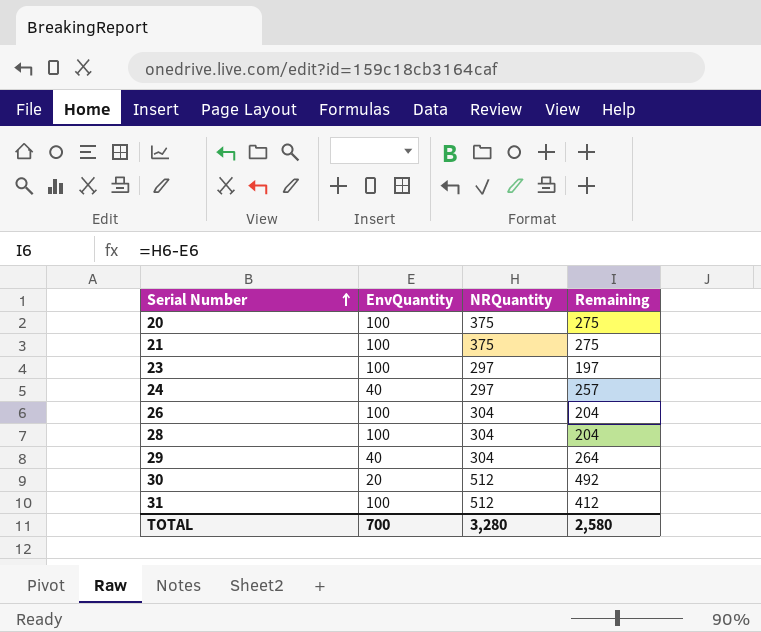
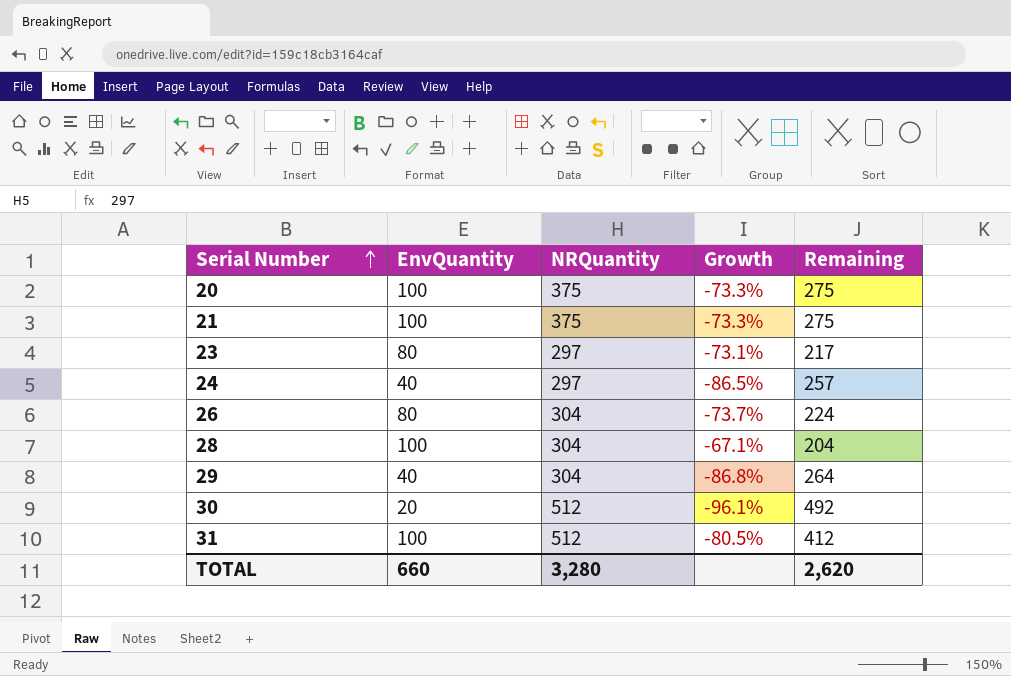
column Growth | formula: none -> ([EnvQuantity] - [NRQuantity]) / [NRQuantity]
23 | EnvQuantity: 100 -> 80
23 | Remaining: 197 -> 217
26 | EnvQuantity: 100 -> 80
26 | Remaining: 204 -> 224
TOTAL | EnvQuantity: 700 -> 660
TOTAL | Remaining: 2,580 -> 2,620

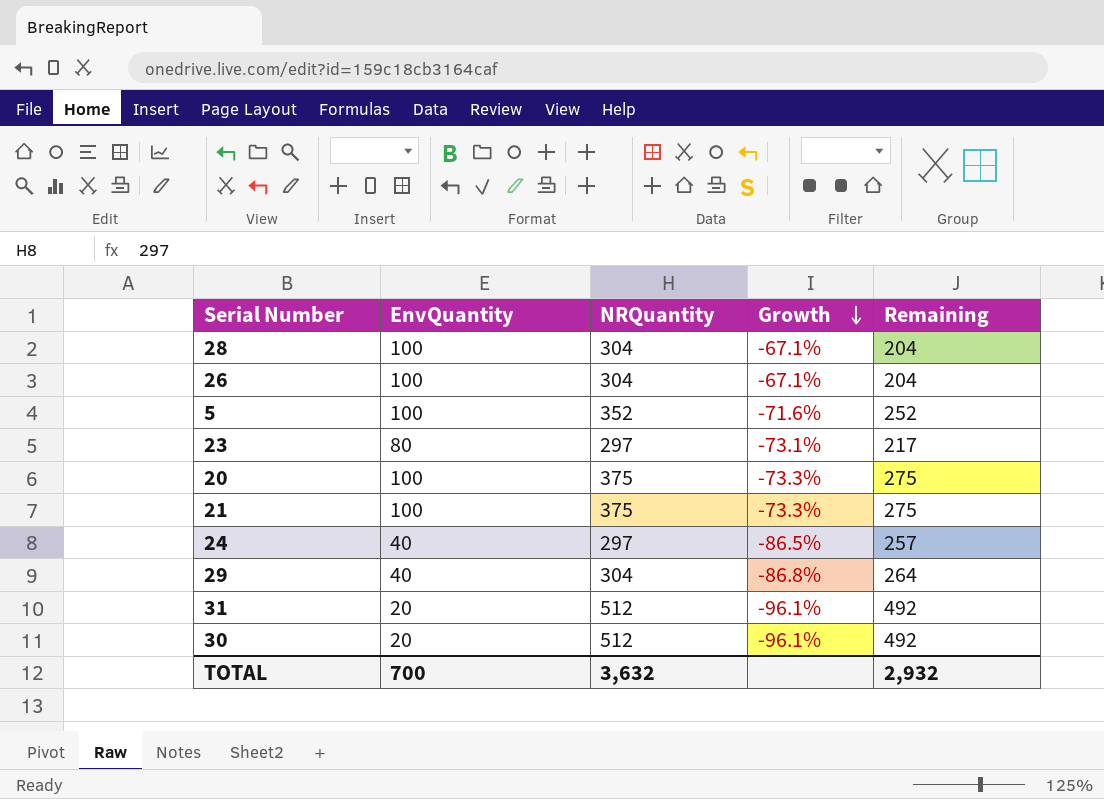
row order: Serial Number ascending -> Growth descending
26 | EnvQuantity: 80 -> 100
26 | Growth: -73.7% -> -67.1%
26 | Remaining: 224 -> 204
row 5: none -> 100 | 352 | -71.6% | 252
31 | EnvQuantity: 100 -> 20
31 | Growth: -80.5% -> -96.1%
31 | Remaining: 412 -> 492
TOTAL | EnvQuantity: 660 -> 700
TOTAL | NRQuantity: 3,280 -> 3,632
TOTAL | Remaining: 2,620 -> 2,932

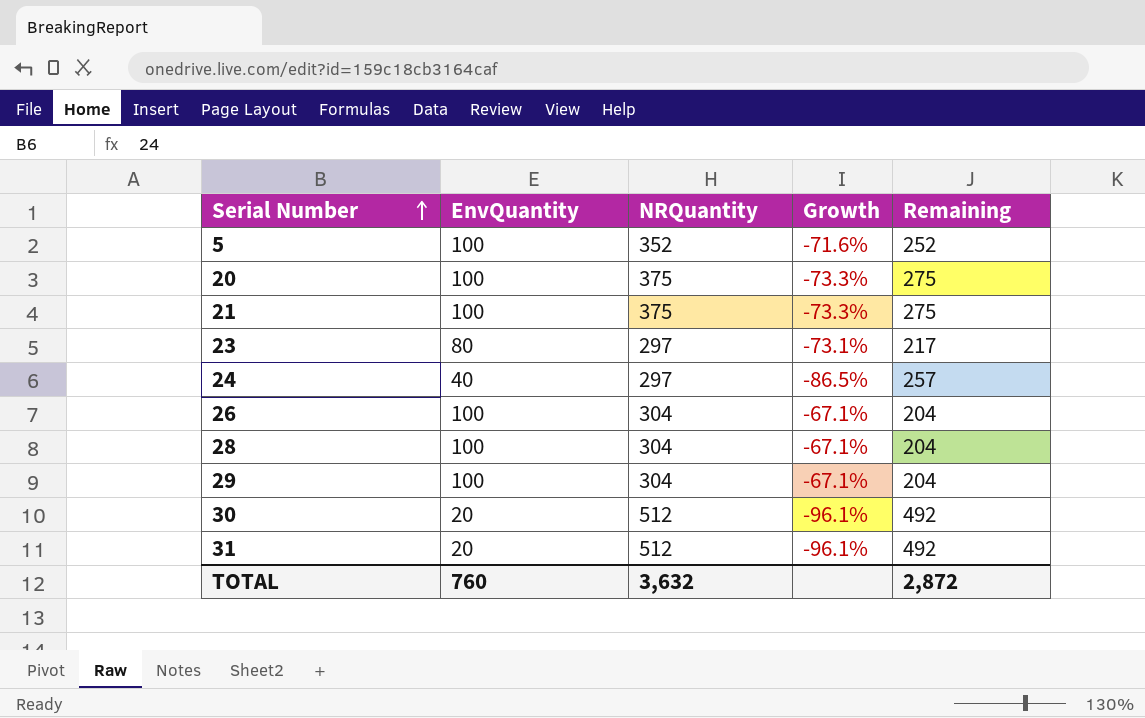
row order: Growth descending -> Serial Number ascending
29 | EnvQuantity: 40 -> 100
29 | Growth: -86.8% -> -67.1%
29 | Remaining: 264 -> 204
TOTAL | EnvQuantity: 700 -> 760
TOTAL | Remaining: 2,932 -> 2,872

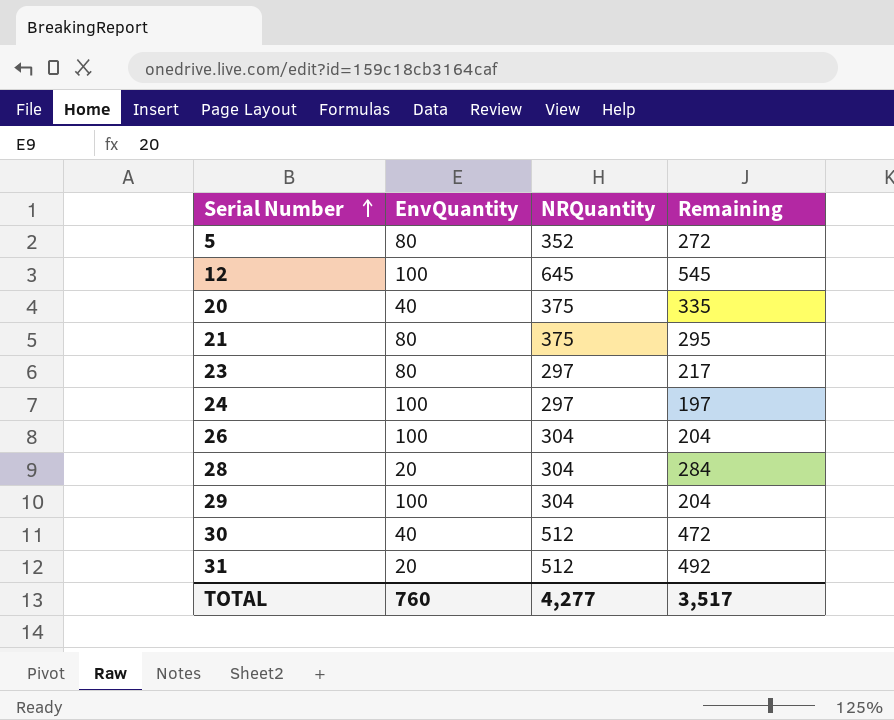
column Growth | formula: ([EnvQuantity] - [NRQuantity]) / [NRQuantity] -> none
5 | EnvQuantity: 100 -> 80
5 | Remaining: 252 -> 272
row 12: none -> 100 | 645 | 545
20 | EnvQuantity: 100 -> 40
20 | Remaining: 275 -> 335
21 | EnvQuantity: 100 -> 80
21 | Remaining: 275 -> 295
24 | EnvQuantity: 40 -> 100
24 | Remaining: 257 -> 197
28 | EnvQuantity: 100 -> 20
28 | Remaining: 204 -> 284
30 | EnvQuantity: 20 -> 40
30 | Remaining: 492 -> 472
TOTAL | NRQuantity: 3,632 -> 4,277
TOTAL | Remaining: 2,872 -> 3,517

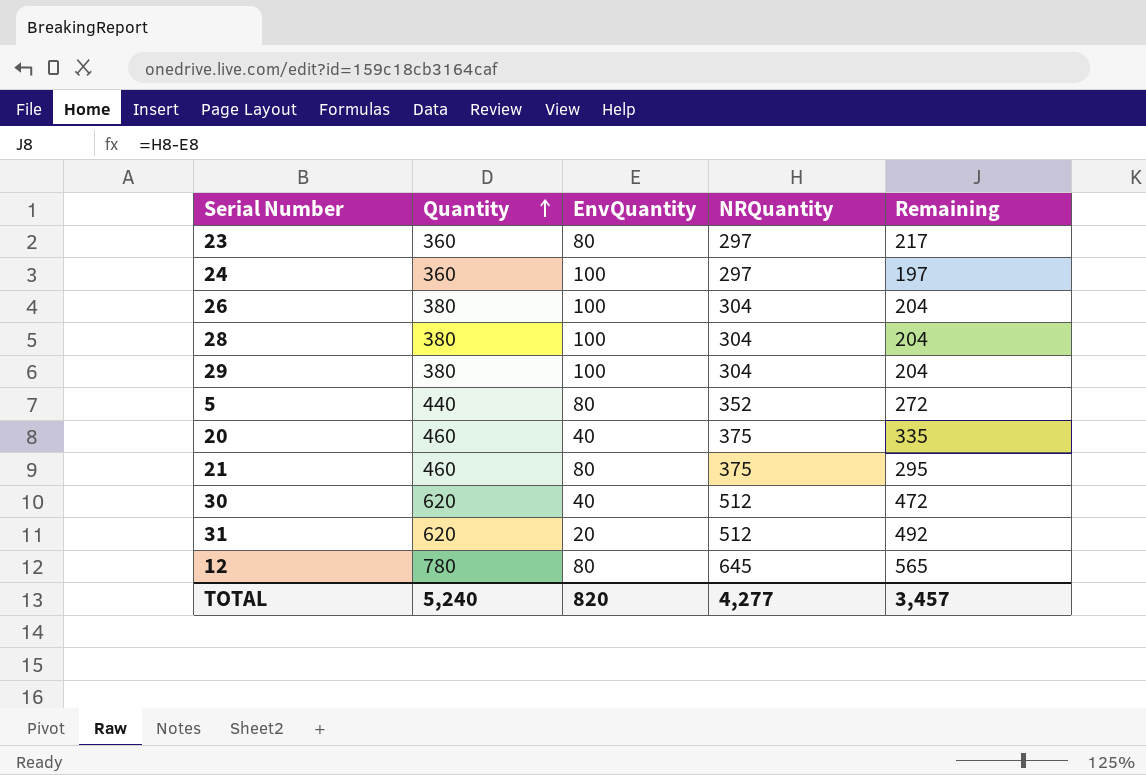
row order: Serial Number ascending -> Quantity ascending
column Quantity | position: none -> 2
28 | EnvQuantity: 20 -> 100
28 | Remaining: 284 -> 204
12 | EnvQuantity: 100 -> 80
12 | Remaining: 545 -> 565
TOTAL | EnvQuantity: 760 -> 820
TOTAL | Remaining: 3,517 -> 3,457

